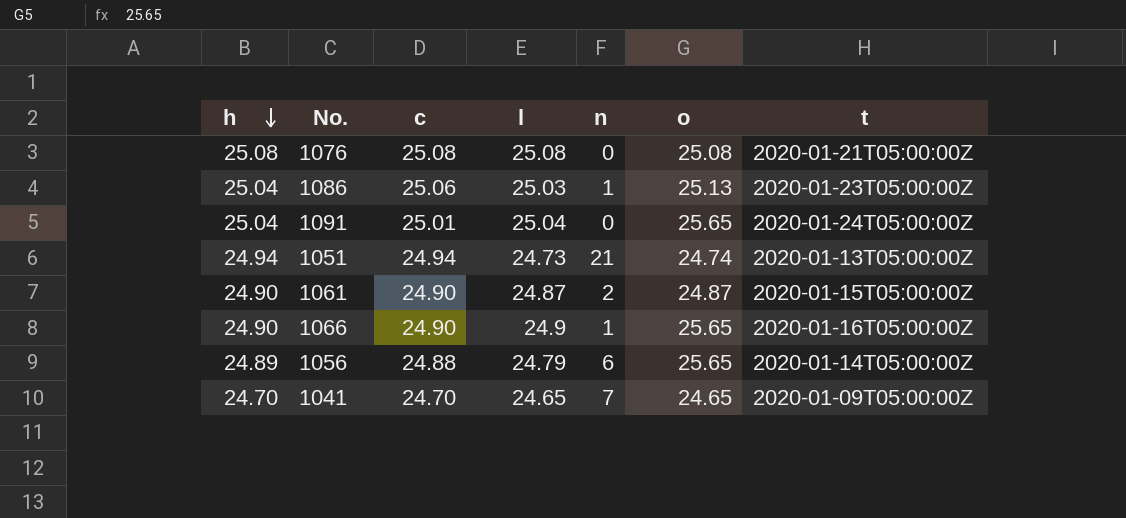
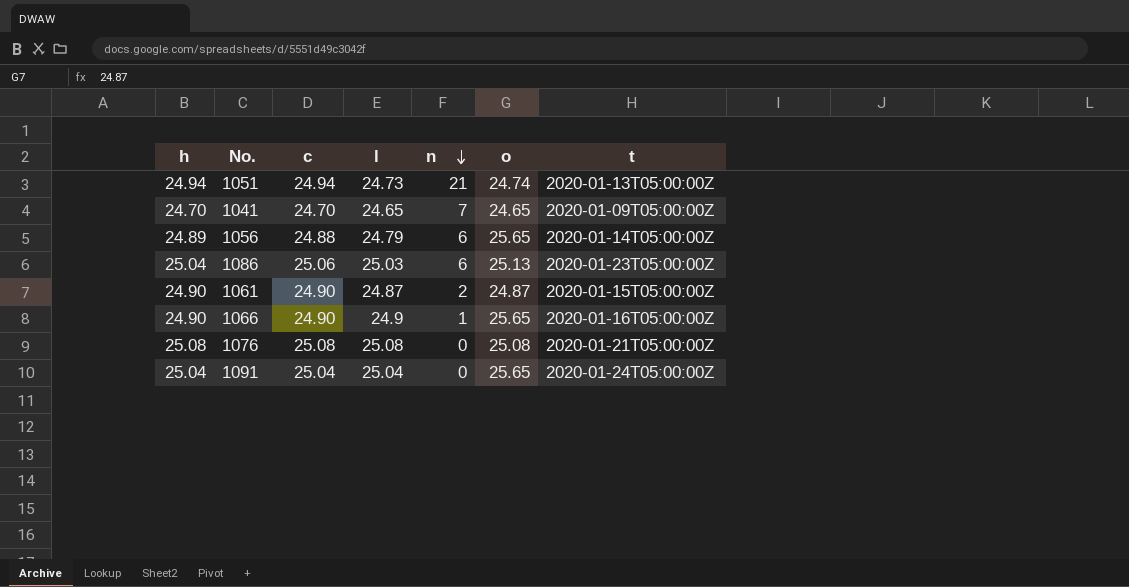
row order: h descending -> n descending
1086 | n: 1 -> 6
1091 | c: 25.01 -> 25.04

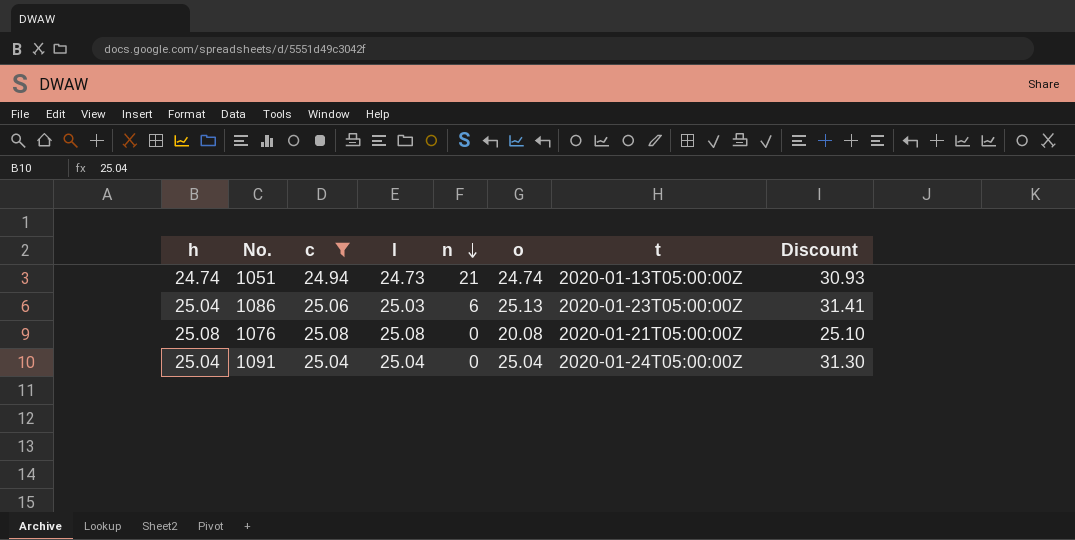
filter: none -> c >= 24.94
column Discount | formula: none -> [o] * 1.25
1051 | h: 24.94 -> 24.74
1076 | o: 25.08 -> 20.08
1091 | o: 25.65 -> 25.04

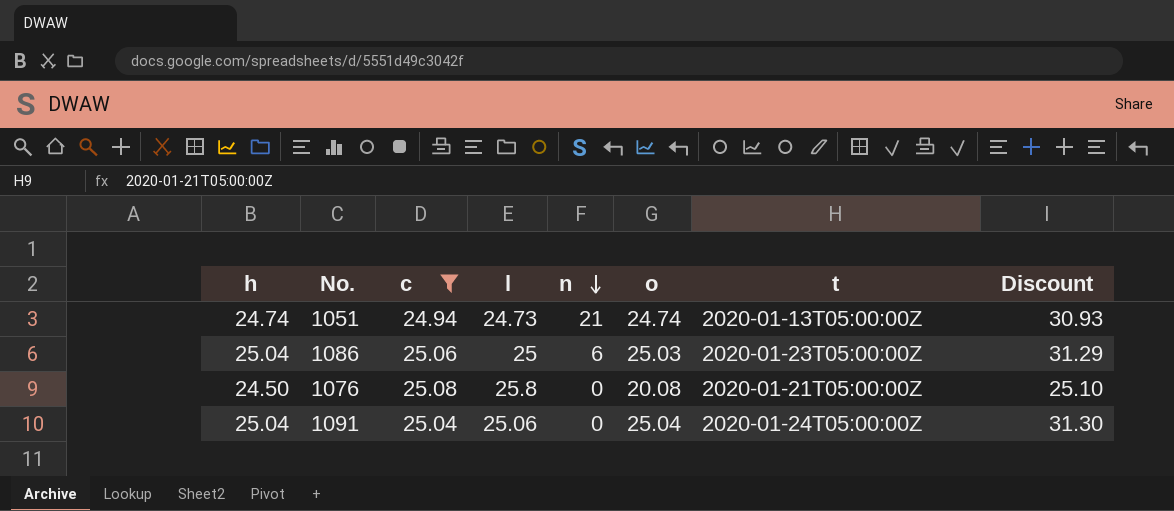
1086 | l: 25.03 -> 25
1086 | o: 25.13 -> 25.03
1086 | Discount: 31.41 -> 31.29
1076 | h: 25.08 -> 24.50
1076 | l: 25.08 -> 25.8
1091 | l: 25.04 -> 25.06

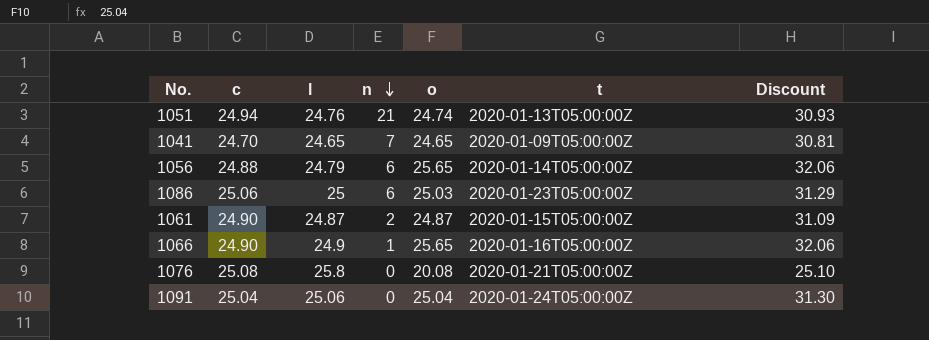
filter: c >= 24.94 -> none
column h | position: 1 -> none
1051 | l: 24.73 -> 24.76

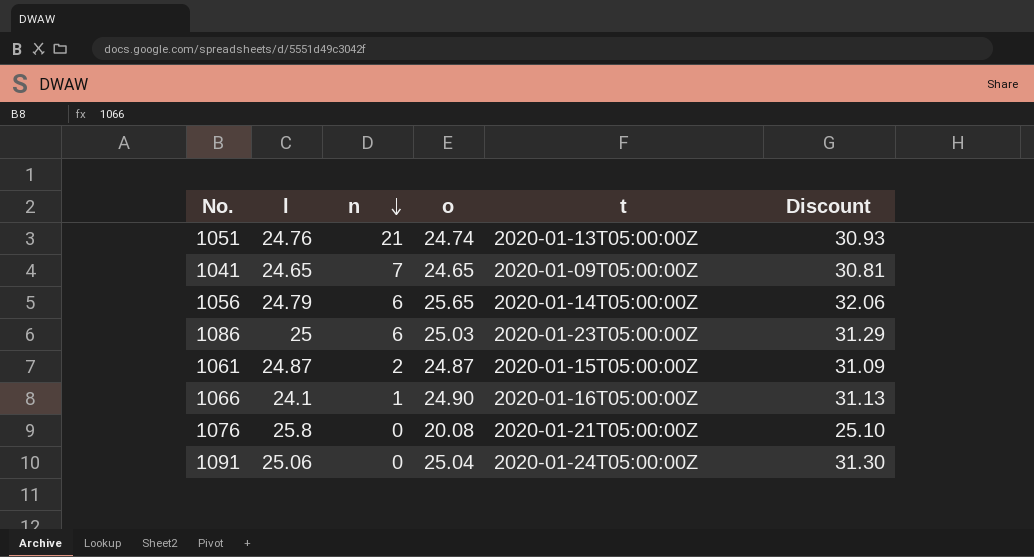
column c | position: 2 -> none
1066 | l: 24.9 -> 24.1
1066 | o: 25.65 -> 24.90
1066 | Discount: 32.06 -> 31.13

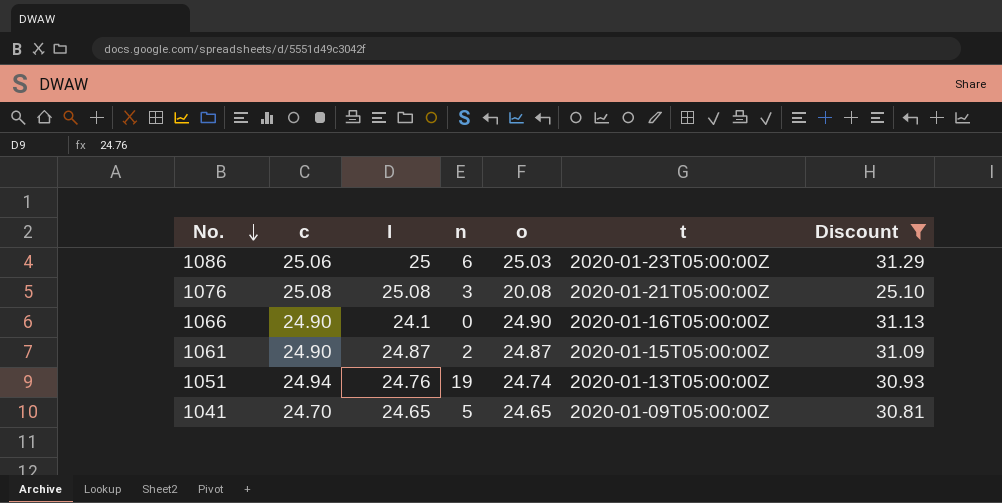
filter: none -> Discount <= 31.29
row order: n descending -> No. descending
column c | position: none -> 2
1076 | l: 25.8 -> 25.08
1076 | n: 0 -> 3
1066 | n: 1 -> 0
1051 | n: 21 -> 19
1041 | n: 7 -> 5

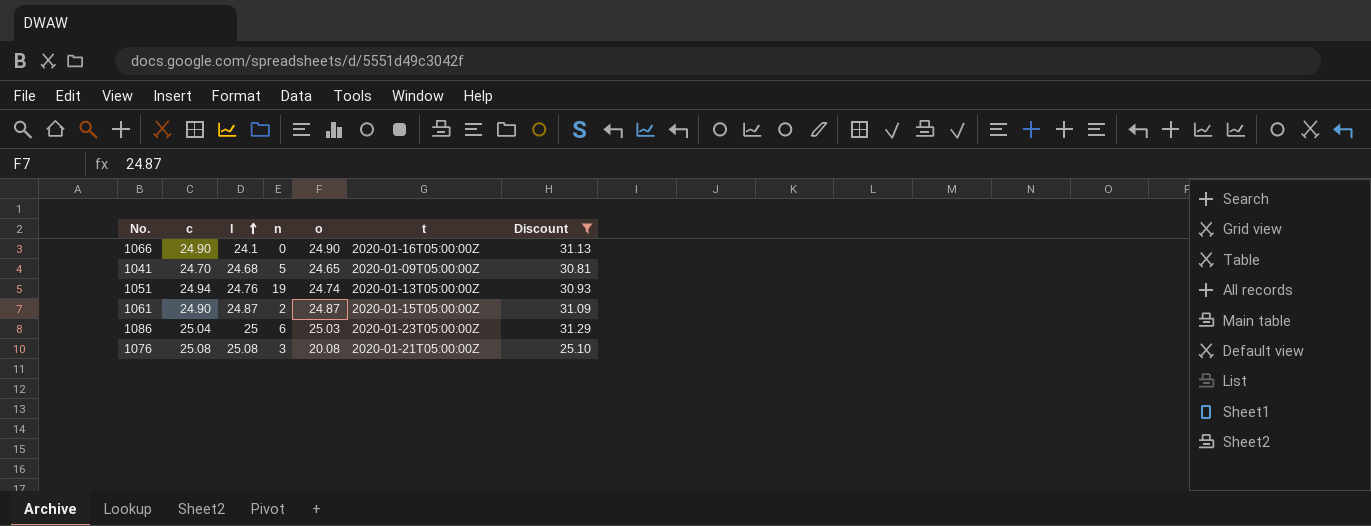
row order: No. descending -> l ascending
1041 | l: 24.65 -> 24.68
1086 | c: 25.06 -> 25.04

